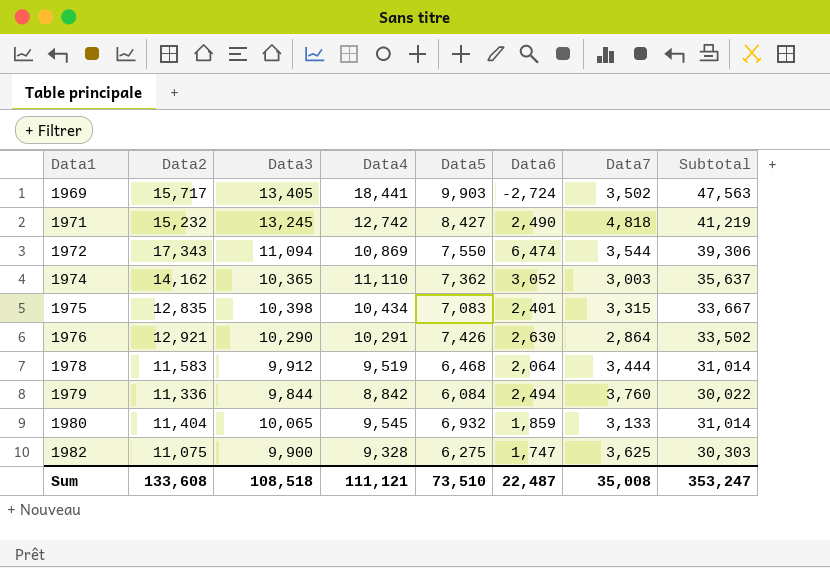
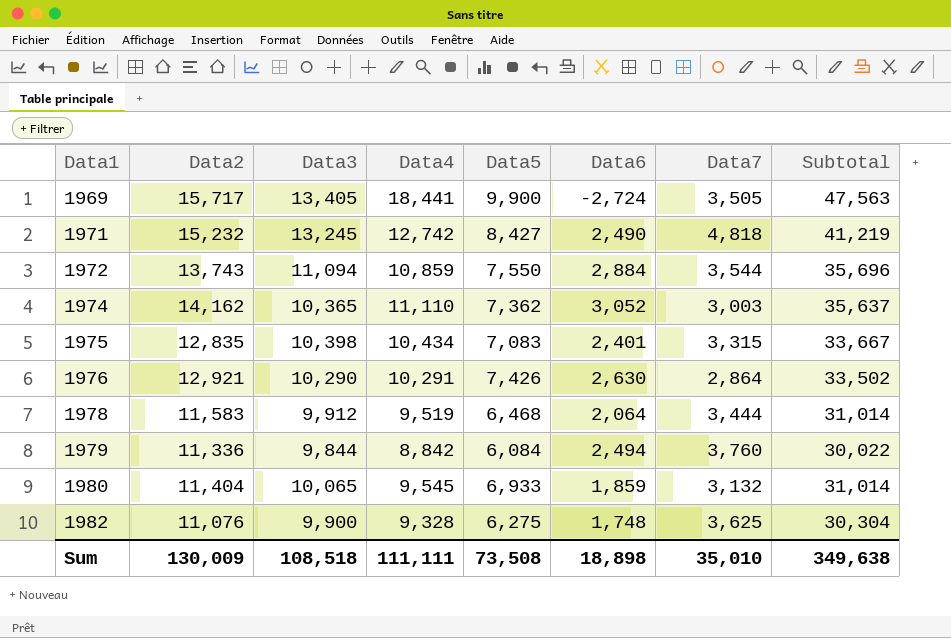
1969 | Data5: 9,903 -> 9,900
1969 | Data7: 3,502 -> 3,505
1972 | Data2: 17,343 -> 13,743
1972 | Data4: 10,869 -> 10,859
1972 | Data6: 6,474 -> 2,884
1972 | Subtotal: 39,306 -> 35,696
1980 | Data5: 6,932 -> 6,933
1980 | Data7: 3,133 -> 3,132
1982 | Data2: 11,075 -> 11,076
1982 | Data6: 1,747 -> 1,748
1982 | Subtotal: 30,303 -> 30,304
Sum | Data2: 133,608 -> 130,009
Sum | Data4: 111,121 -> 111,111
Sum | Data5: 73,510 -> 73,508
Sum | Data6: 22,487 -> 18,898
Sum | Data7: 35,008 -> 35,010
Sum | Subtotal: 353,247 -> 349,638

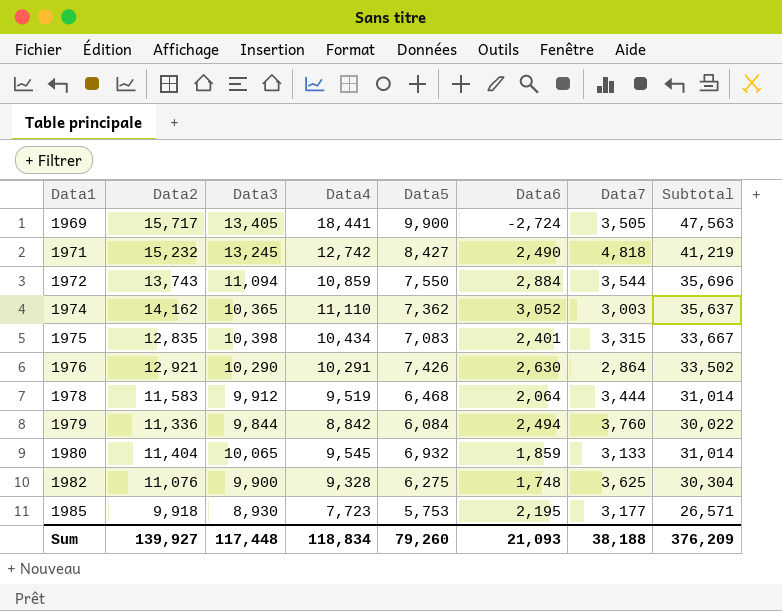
1980 | Data5: 6,933 -> 6,932
1980 | Data7: 3,132 -> 3,133
row 1985: none -> 9,918 | 8,930 | 7,723 | 5,753 | 2,195 | 3,177 | 26,571
Sum | Data2: 130,009 -> 139,927
Sum | Data3: 108,518 -> 117,448
Sum | Data4: 111,111 -> 118,834
Sum | Data5: 73,508 -> 79,260
Sum | Data6: 18,898 -> 21,093
Sum | Data7: 35,010 -> 38,188
Sum | Subtotal: 349,638 -> 376,209

